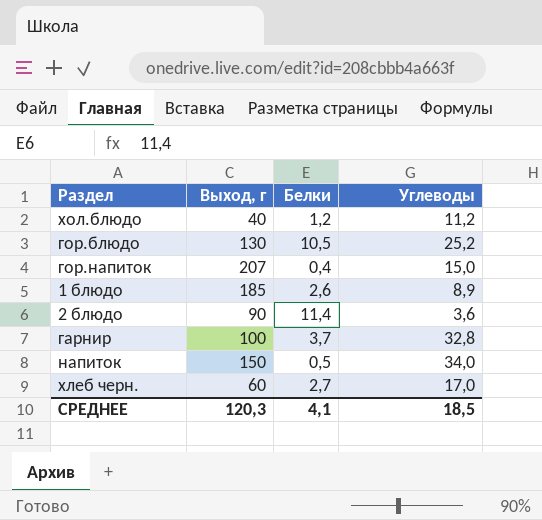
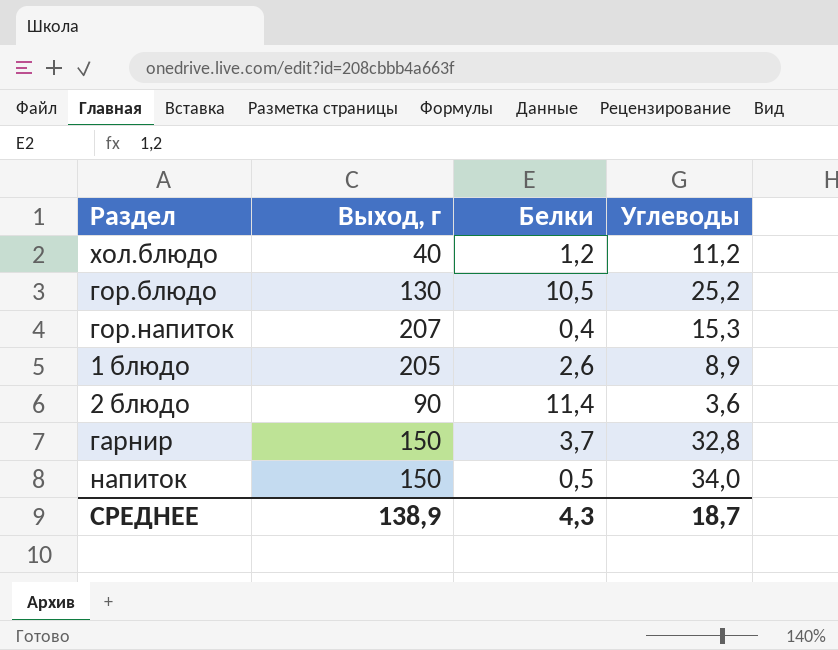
row хлеб черн.: 60 | 2,7 | 17,0 -> none
гор.напиток | Углеводы: 15,0 -> 15,3
1 блюдо | Выход, г: 185 -> 205
гарнир | Выход, г: 100 -> 150
СРЕДНЕЕ | Выход, г: 120,3 -> 138,9
СРЕДНЕЕ | Белки: 4,1 -> 4,3
СРЕДНЕЕ | Углеводы: 18,5 -> 18,7

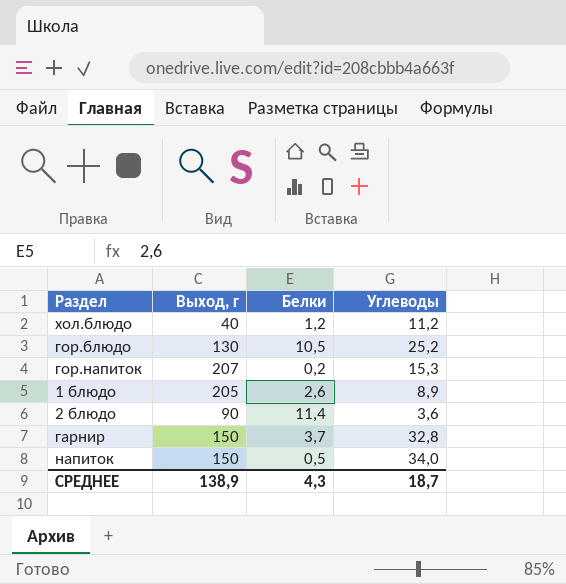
гор.напиток | Белки: 0,4 -> 0,2

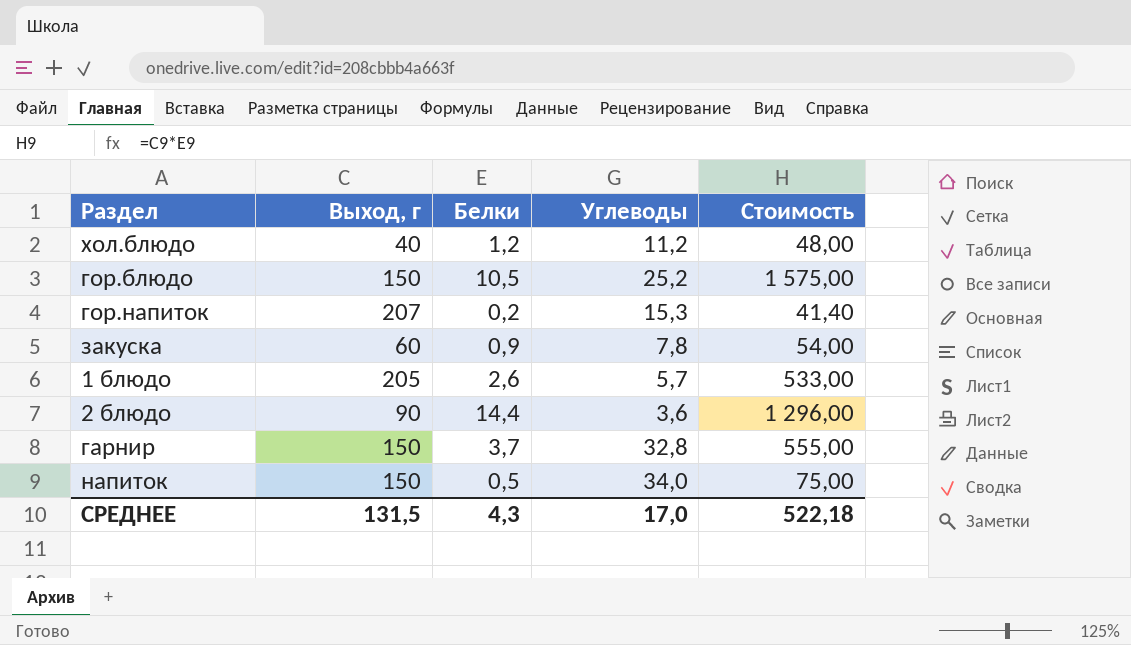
column Стоимость | formula: none -> [Выход, г] * [Белки]
гор.блюдо | Выход, г: 130 -> 150
row закуска: none -> 60 | 0,9 | 7,8 | 54,00
1 блюдо | Углеводы: 8,9 -> 5,7
2 блюдо | Белки: 11,4 -> 14,4
СРЕДНЕЕ | Выход, г: 138,9 -> 131,5
СРЕДНЕЕ | Углеводы: 18,7 -> 17,0

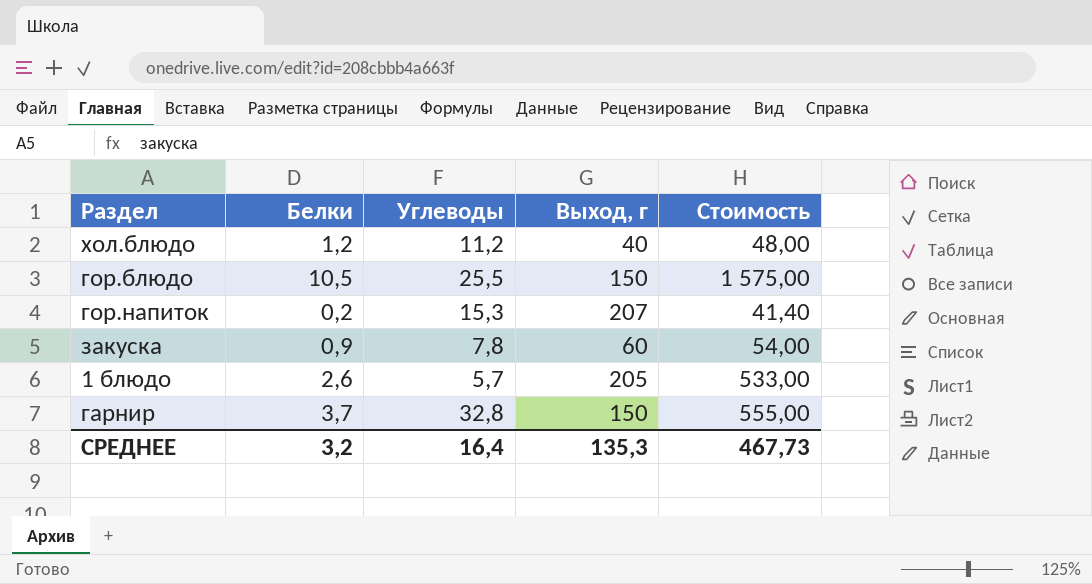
column Выход, г | position: 2 -> 4
row 2 блюдо: 90 | 14,4 | 3,6 | 1 296,00 -> none
row напиток: 150 | 0,5 | 34,0 | 75,00 -> none
гор.блюдо | Углеводы: 25,2 -> 25,5
СРЕДНЕЕ | Белки: 4,3 -> 3,2
СРЕДНЕЕ | Углеводы: 17,0 -> 16,4
СРЕДНЕЕ | Выход, г: 131,5 -> 135,3
СРЕДНЕЕ | Стоимость: 522,18 -> 467,73

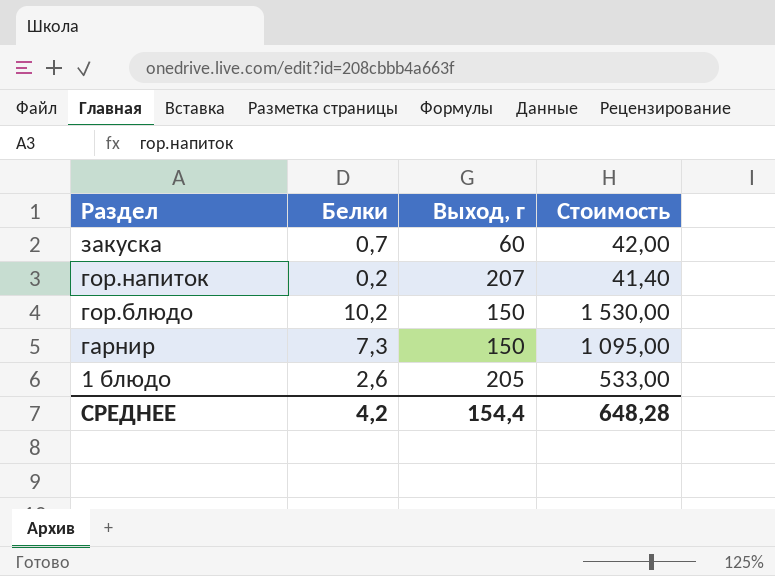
row order: none -> Раздел descending
column Углеводы | position: 3 -> none
row хол.блюдо: 1,2 | 11,2 | 40 | 48,00 -> none
закуска | Белки: 0,9 -> 0,7
закуска | Стоимость: 54,00 -> 42,00
гор.блюдо | Белки: 10,5 -> 10,2
гор.блюдо | Стоимость: 1 575,00 -> 1 530,00
гарнир | Белки: 3,7 -> 7,3
гарнир | Стоимость: 555,00 -> 1 095,00
СРЕДНЕЕ | Белки: 3,2 -> 4,2
СРЕДНЕЕ | Выход, г: 135,3 -> 154,4
СРЕДНЕЕ | Стоимость: 467,73 -> 648,28

